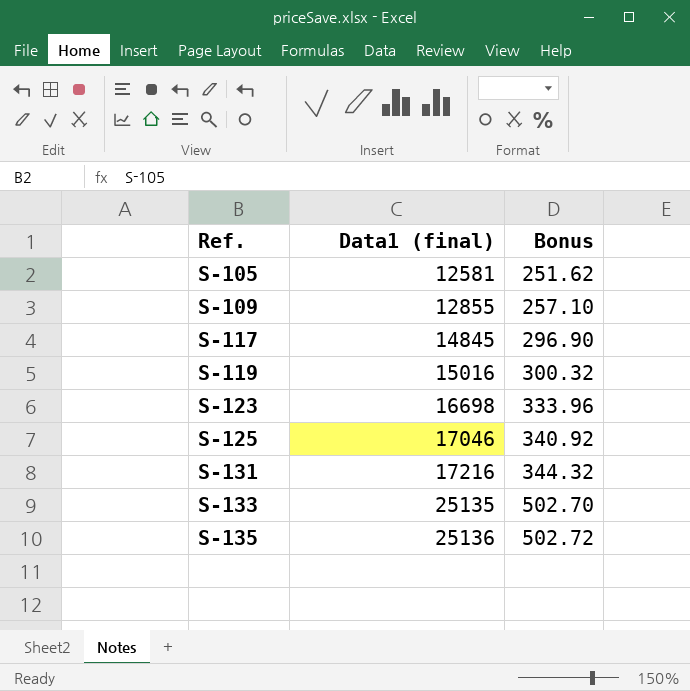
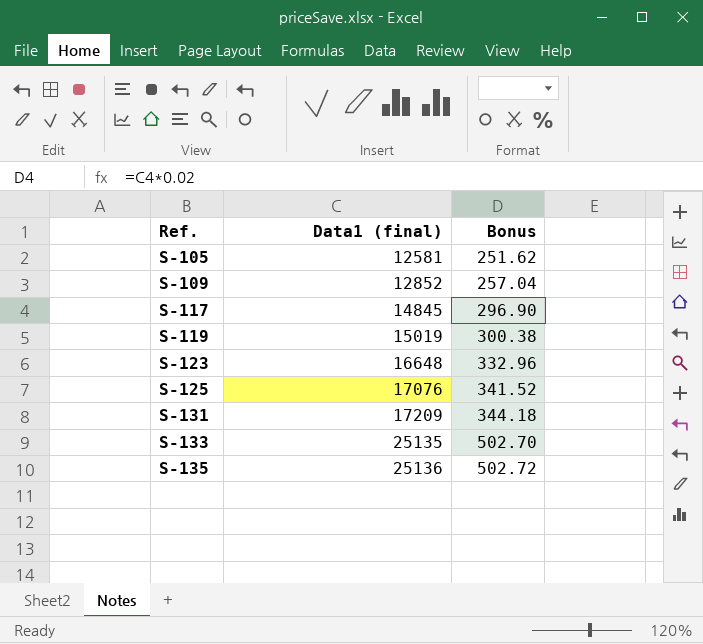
S-109 | Data1 (final): 12855 -> 12852
S-109 | Bonus: 257.10 -> 257.04
S-119 | Data1 (final): 15016 -> 15019
S-119 | Bonus: 300.32 -> 300.38
S-123 | Data1 (final): 16698 -> 16648
S-123 | Bonus: 333.96 -> 332.96
S-125 | Data1 (final): 17046 -> 17076
S-125 | Bonus: 340.92 -> 341.52
S-131 | Data1 (final): 17216 -> 17209
S-131 | Bonus: 344.32 -> 344.18

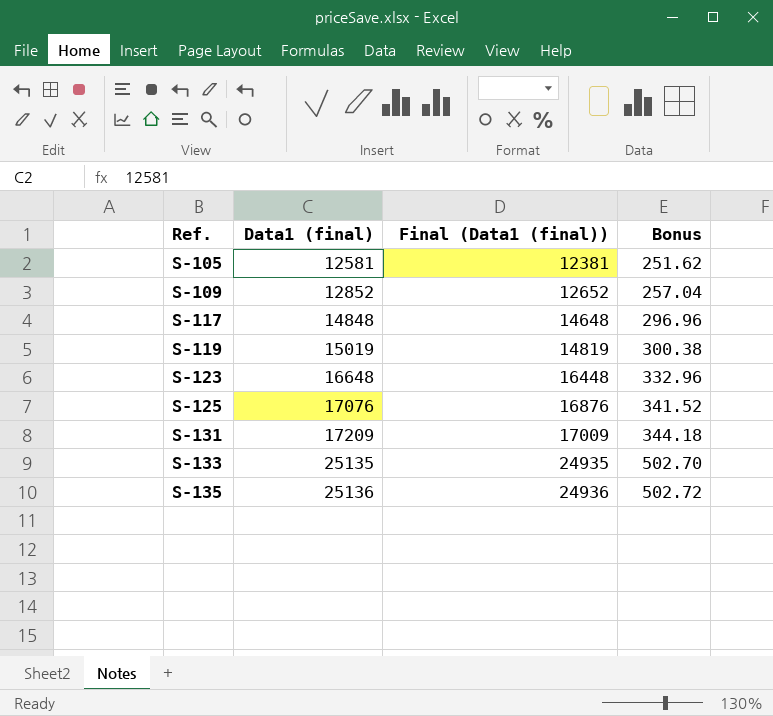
column Final (Data1 (final)) | formula: none -> [Data1 (final)] - 200
S-117 | Data1 (final): 14845 -> 14848
S-117 | Bonus: 296.90 -> 296.96

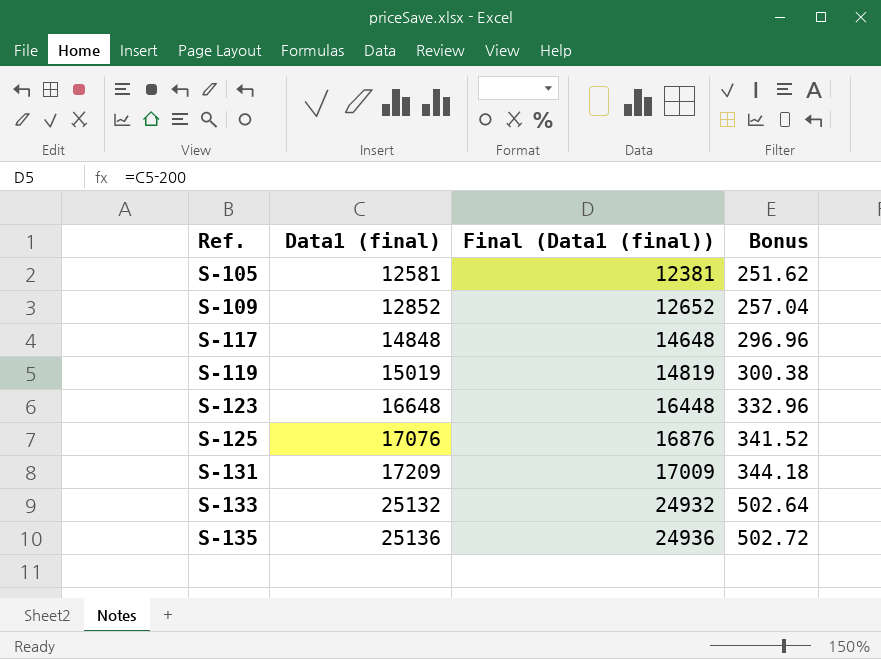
S-133 | Data1 (final): 25135 -> 25132
S-133 | Final (Data1 (final)): 24935 -> 24932
S-133 | Bonus: 502.70 -> 502.64

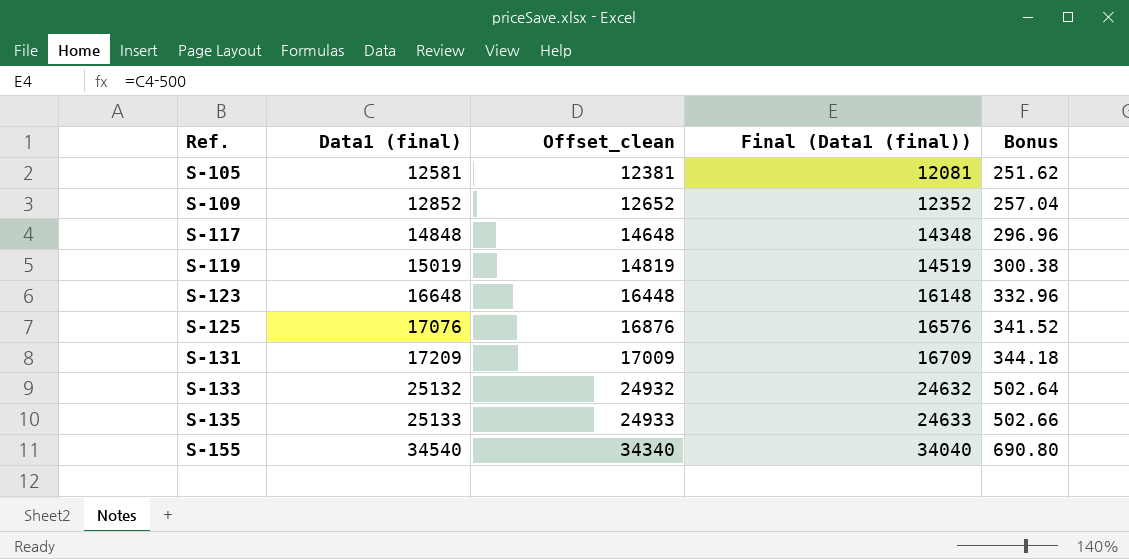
column Offset_clean | formula: none -> [Data1 (final)] - 200
column Final (Data1 (final)) | formula: [Data1 (final)] - 200 -> [Data1 (final)] - 500
S-135 | Data1 (final): 25136 -> 25133
S-135 | Bonus: 502.72 -> 502.66
row S-155: none -> 34540 | 34340 | 34040 | 690.80

